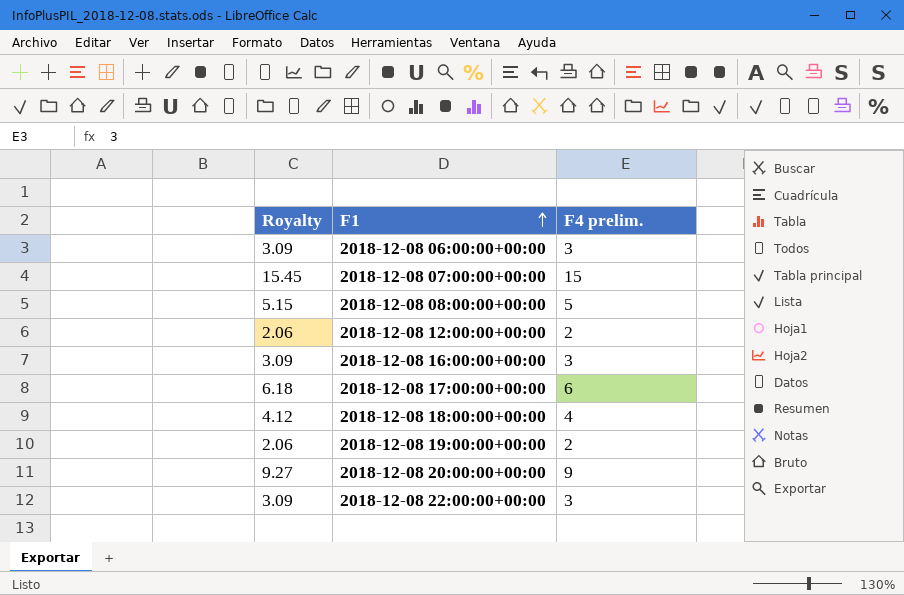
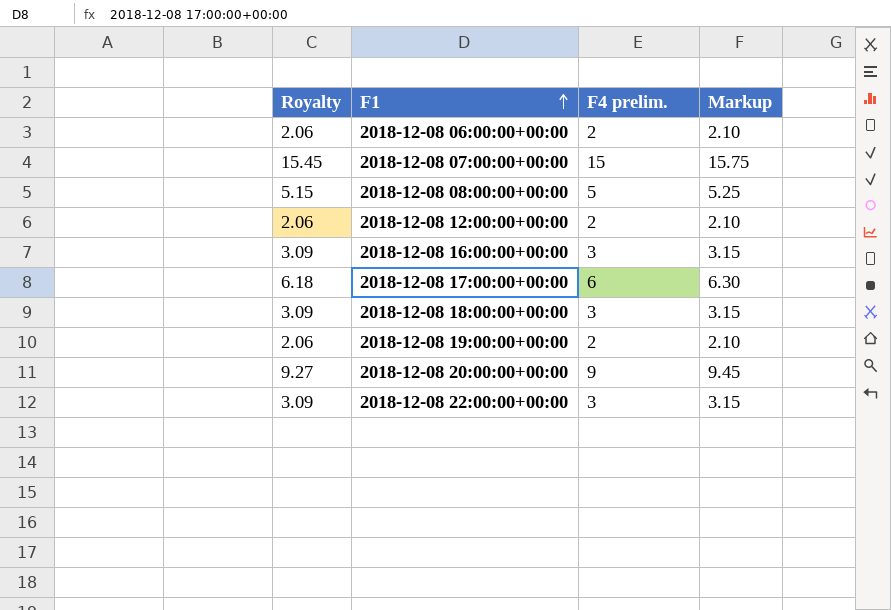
column Markup | formula: none -> [F4 prelim.] * 1.05
2018-12-08 06:00:00+00:00 | Royalty: 3.09 -> 2.06
2018-12-08 06:00:00+00:00 | F4 prelim.: 3 -> 2
2018-12-08 18:00:00+00:00 | Royalty: 4.12 -> 3.09
2018-12-08 18:00:00+00:00 | F4 prelim.: 4 -> 3

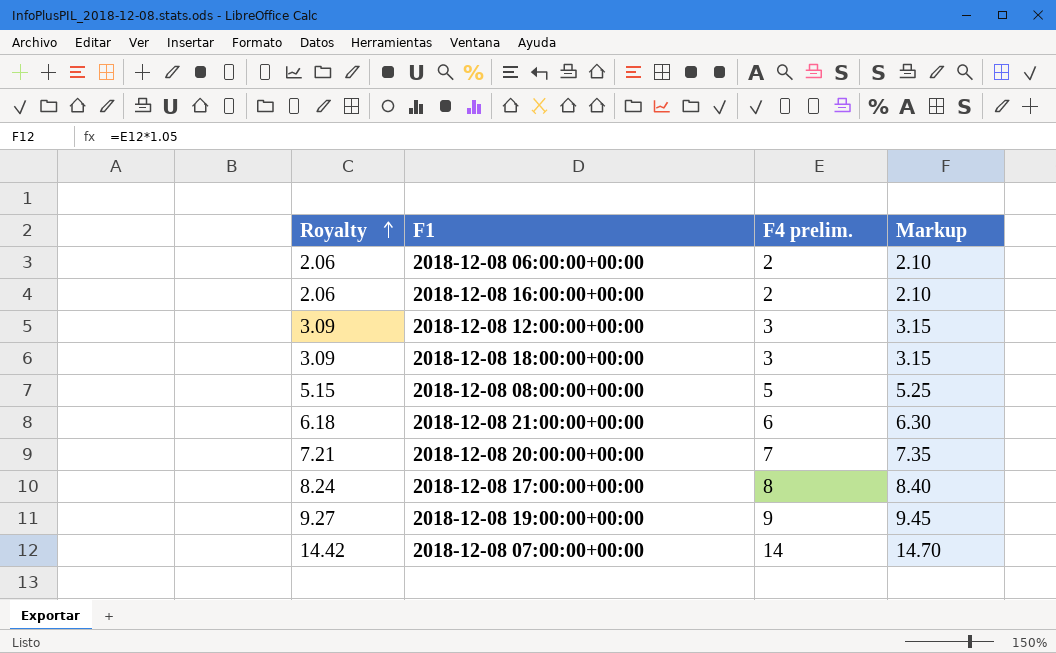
row order: F1 ascending -> Royalty ascending
row 2018-12-08 22:00:00+00:00: 3.09 | 3 | 3.15 -> none
2018-12-08 16:00:00+00:00 | Royalty: 3.09 -> 2.06
2018-12-08 16:00:00+00:00 | F4 prelim.: 3 -> 2
2018-12-08 16:00:00+00:00 | Markup: 3.15 -> 2.10
2018-12-08 12:00:00+00:00 | Royalty: 2.06 -> 3.09
2018-12-08 12:00:00+00:00 | F4 prelim.: 2 -> 3
2018-12-08 12:00:00+00:00 | Markup: 2.10 -> 3.15
row 2018-12-08 21:00:00+00:00: none -> 6.18 | 6 | 6.30
2018-12-08 20:00:00+00:00 | Royalty: 9.27 -> 7.21
2018-12-08 20:00:00+00:00 | F4 prelim.: 9 -> 7
2018-12-08 20:00:00+00:00 | Markup: 9.45 -> 7.35
2018-12-08 17:00:00+00:00 | Royalty: 6.18 -> 8.24
2018-12-08 17:00:00+00:00 | F4 prelim.: 6 -> 8
2018-12-08 17:00:00+00:00 | Markup: 6.30 -> 8.40
2018-12-08 19:00:00+00:00 | Royalty: 2.06 -> 9.27
2018-12-08 19:00:00+00:00 | F4 prelim.: 2 -> 9
2018-12-08 19:00:00+00:00 | Markup: 2.10 -> 9.45
2018-12-08 07:00:00+00:00 | Royalty: 15.45 -> 14.42
2018-12-08 07:00:00+00:00 | F4 prelim.: 15 -> 14
2018-12-08 07:00:00+00:00 | Markup: 15.75 -> 14.70

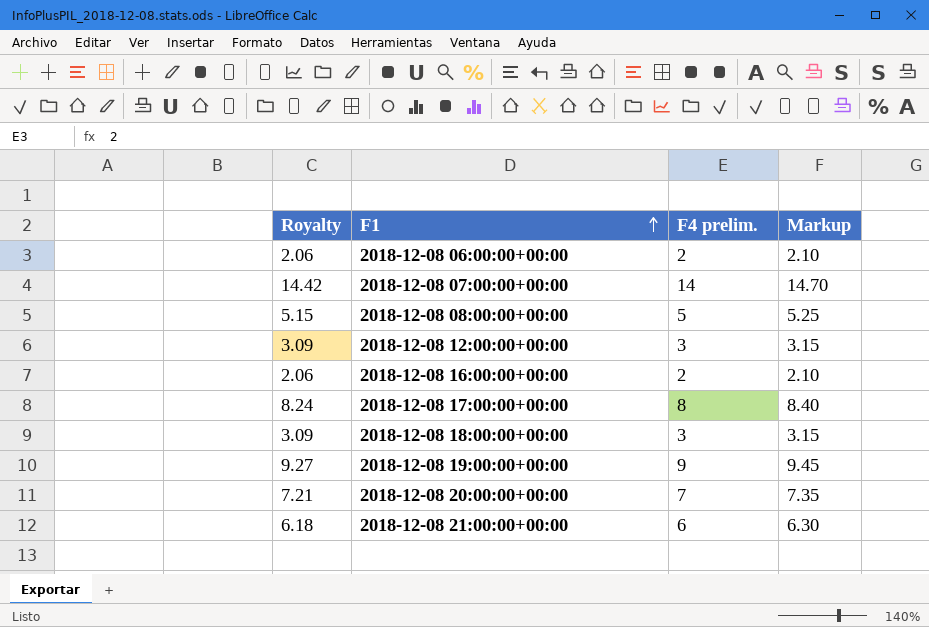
row order: Royalty ascending -> F1 ascending

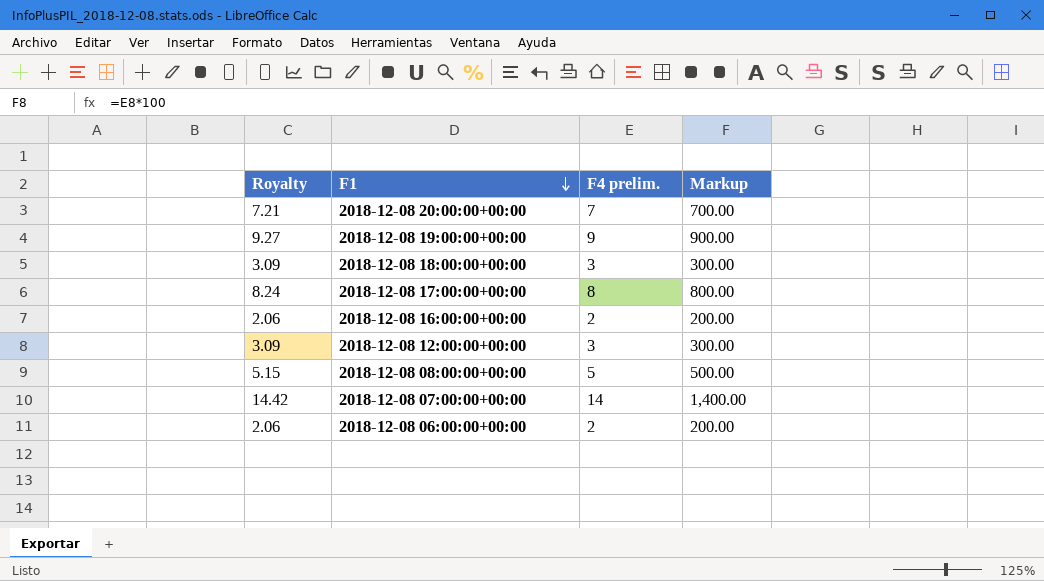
row order: F1 ascending -> F1 descending
column Markup | formula: [F4 prelim.] * 1.05 -> [F4 prelim.] * 100
row 2018-12-08 21:00:00+00:00: 6.18 | 6 | 6.30 -> none

